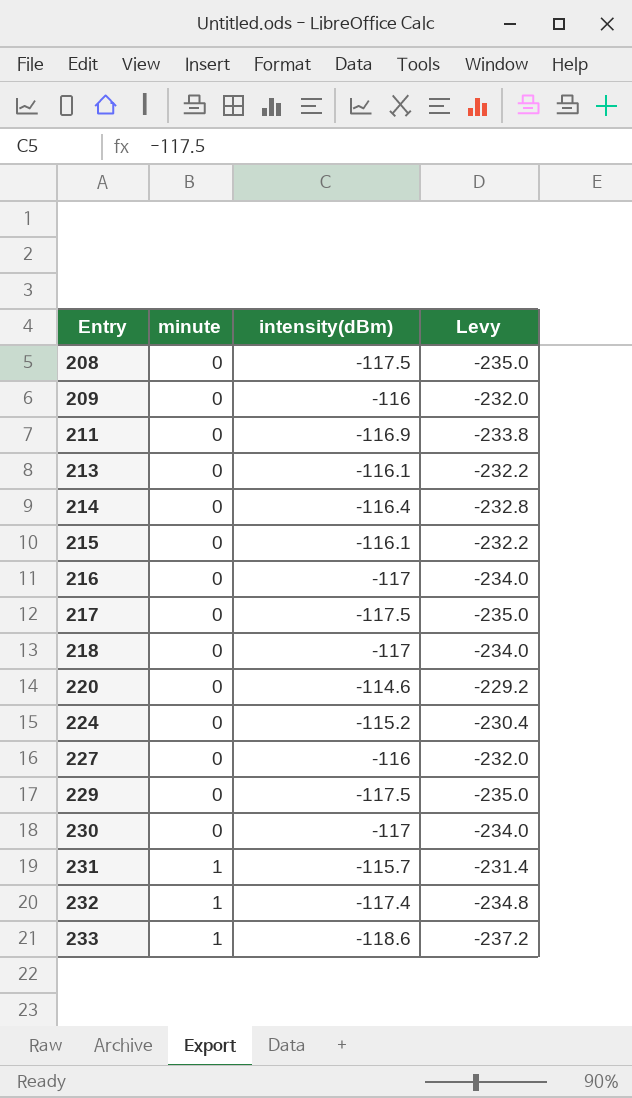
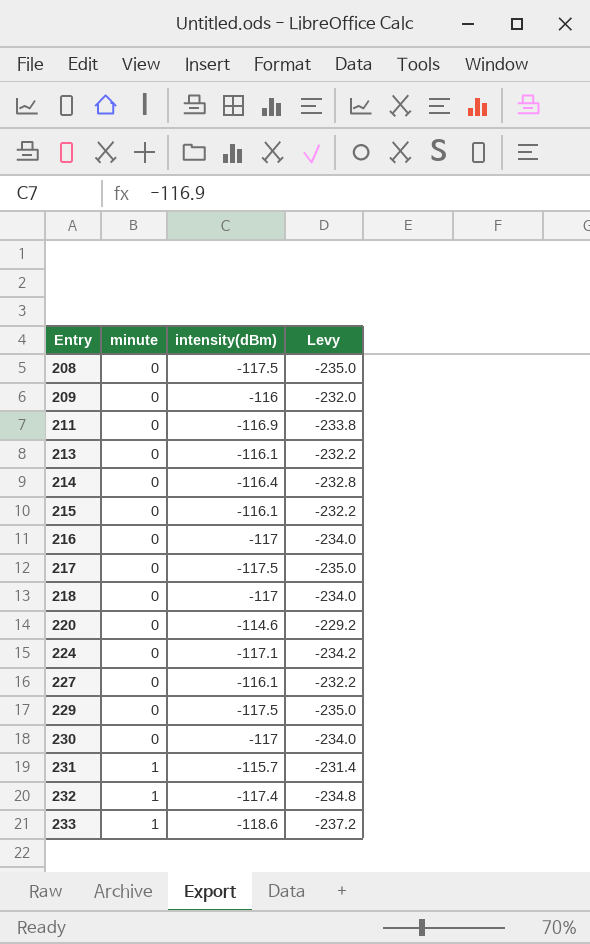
224 | intensity(dBm): -115.2 -> -117.1
224 | Levy: -230.4 -> -234.2
227 | intensity(dBm): -116 -> -116.1
227 | Levy: -232.0 -> -232.2

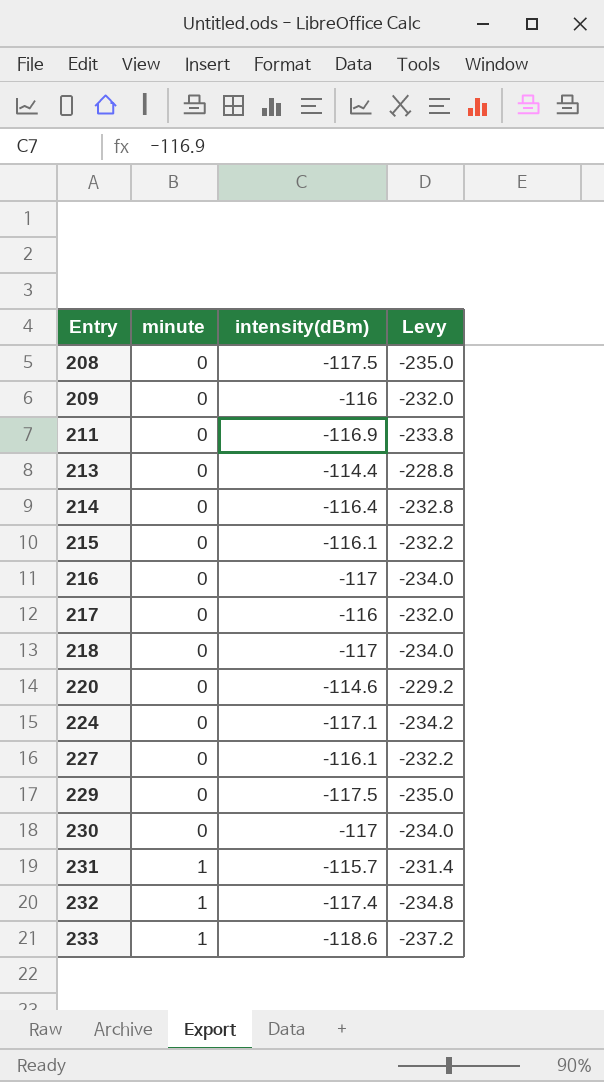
213 | intensity(dBm): -116.1 -> -114.4
213 | Levy: -232.2 -> -228.8
217 | intensity(dBm): -117.5 -> -116
217 | Levy: -235.0 -> -232.0

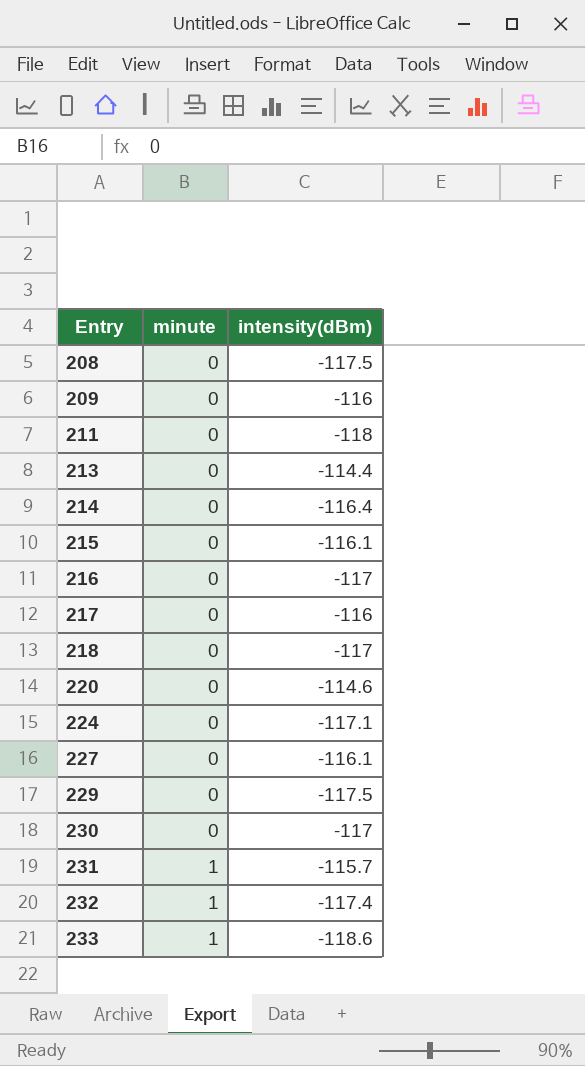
column Levy | formula: [intensity(dBm)] * 2 -> none
211 | intensity(dBm): -116.9 -> -118

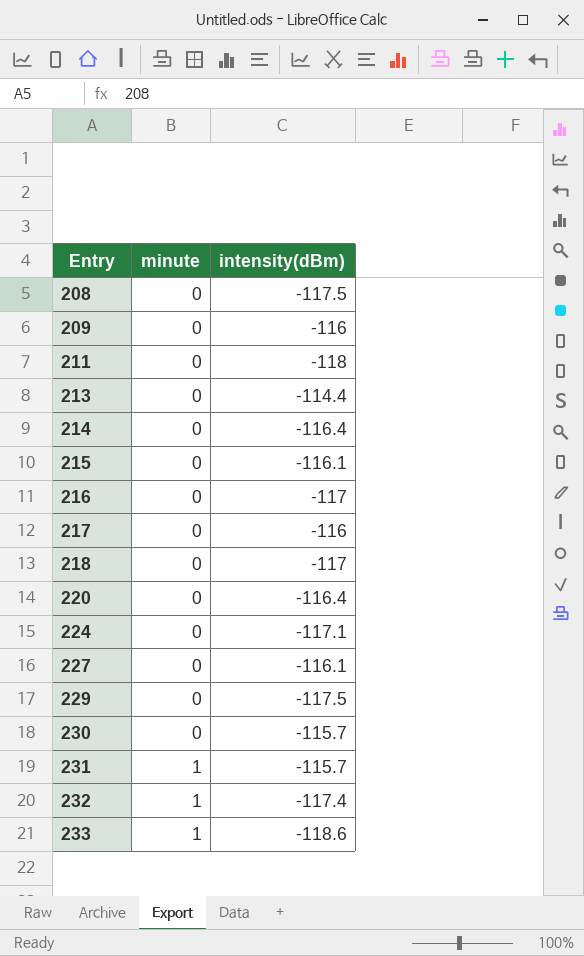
220 | intensity(dBm): -114.6 -> -116.4
230 | intensity(dBm): -117 -> -115.7

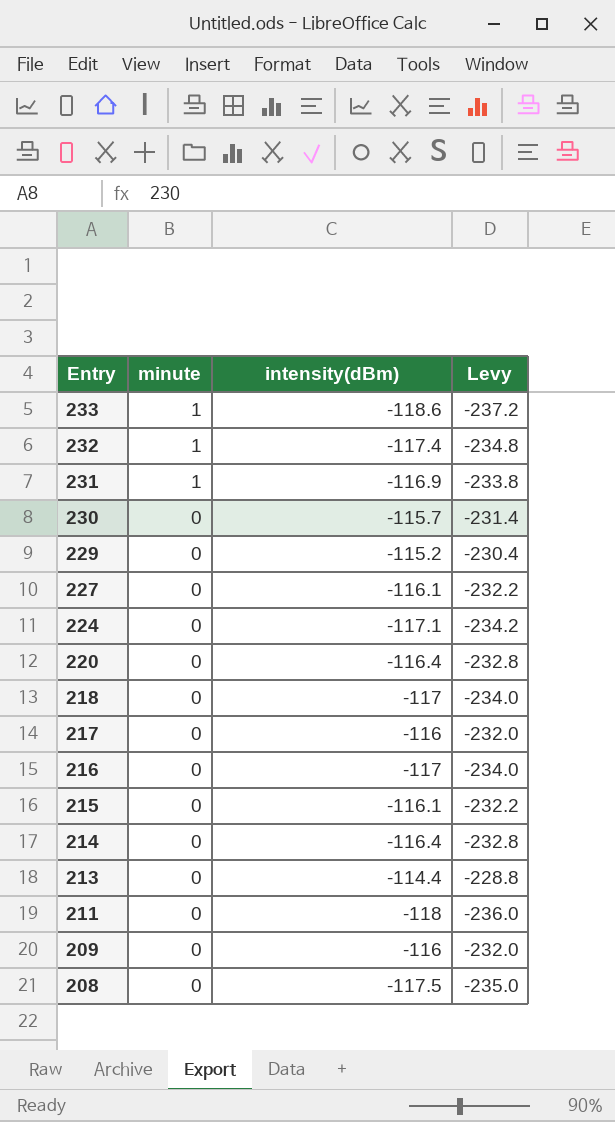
row order: Entry ascending -> Entry descending
column Levy | formula: none -> [intensity(dBm)] * 2
231 | intensity(dBm): -115.7 -> -116.9
229 | intensity(dBm): -117.5 -> -115.2

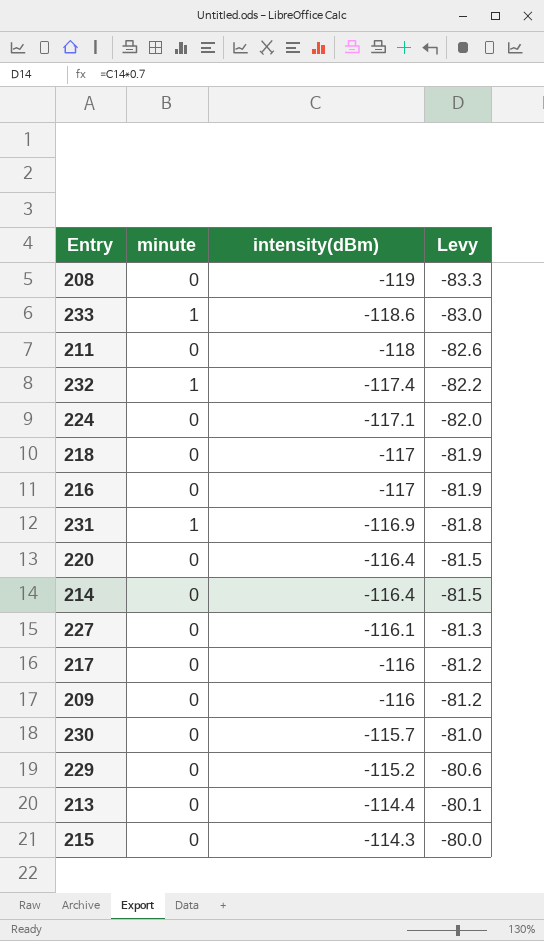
row order: Entry descending -> intensity(dBm) ascending
column Levy | formula: [intensity(dBm)] * 2 -> [intensity(dBm)] * 0.7
208 | intensity(dBm): -117.5 -> -119
215 | intensity(dBm): -116.1 -> -114.3

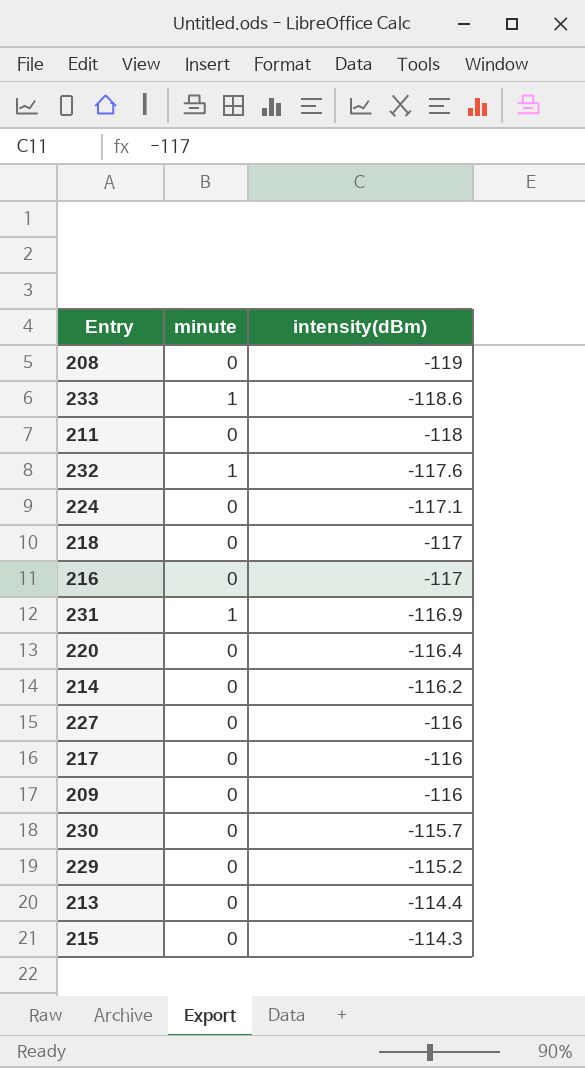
column Levy | formula: [intensity(dBm)] * 0.7 -> none
232 | intensity(dBm): -117.4 -> -117.6
214 | intensity(dBm): -116.4 -> -116.2
227 | intensity(dBm): -116.1 -> -116

